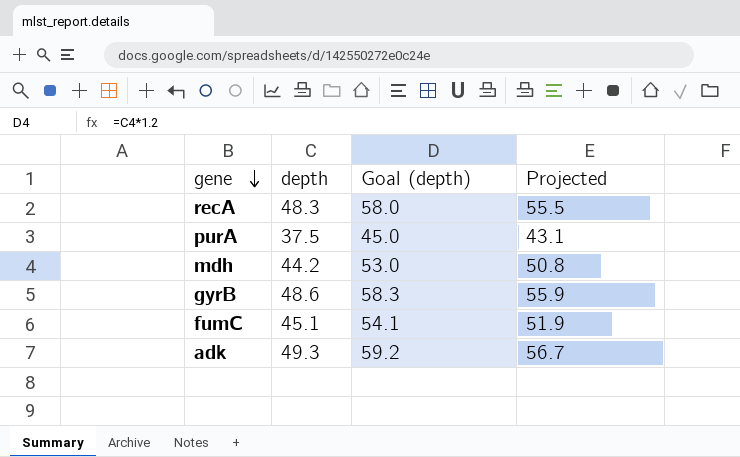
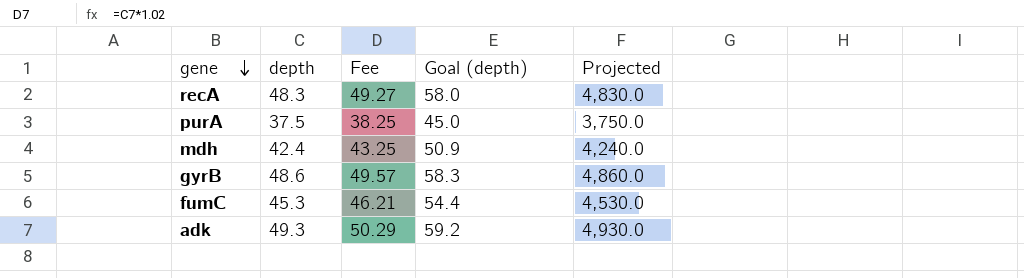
column Fee | formula: none -> [depth] * 1.02
column Projected | formula: [depth] * 1.15 -> [depth] * 100
mdh | depth: 44.2 -> 42.4
mdh | Goal (depth): 53.0 -> 50.9
fumC | depth: 45.1 -> 45.3
fumC | Goal (depth): 54.1 -> 54.4

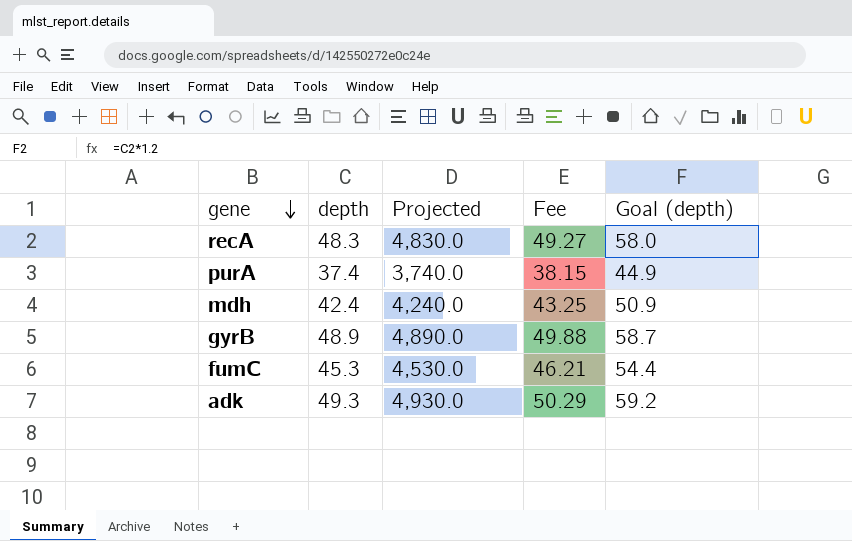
column Projected | position: 5 -> 3
purA | depth: 37.5 -> 37.4
purA | Projected: 3,750.0 -> 3,740.0
purA | Fee: 38.25 -> 38.15
purA | Goal (depth): 45.0 -> 44.9
gyrB | depth: 48.6 -> 48.9
gyrB | Projected: 4,860.0 -> 4,890.0
gyrB | Fee: 49.57 -> 49.88
gyrB | Goal (depth): 58.3 -> 58.7

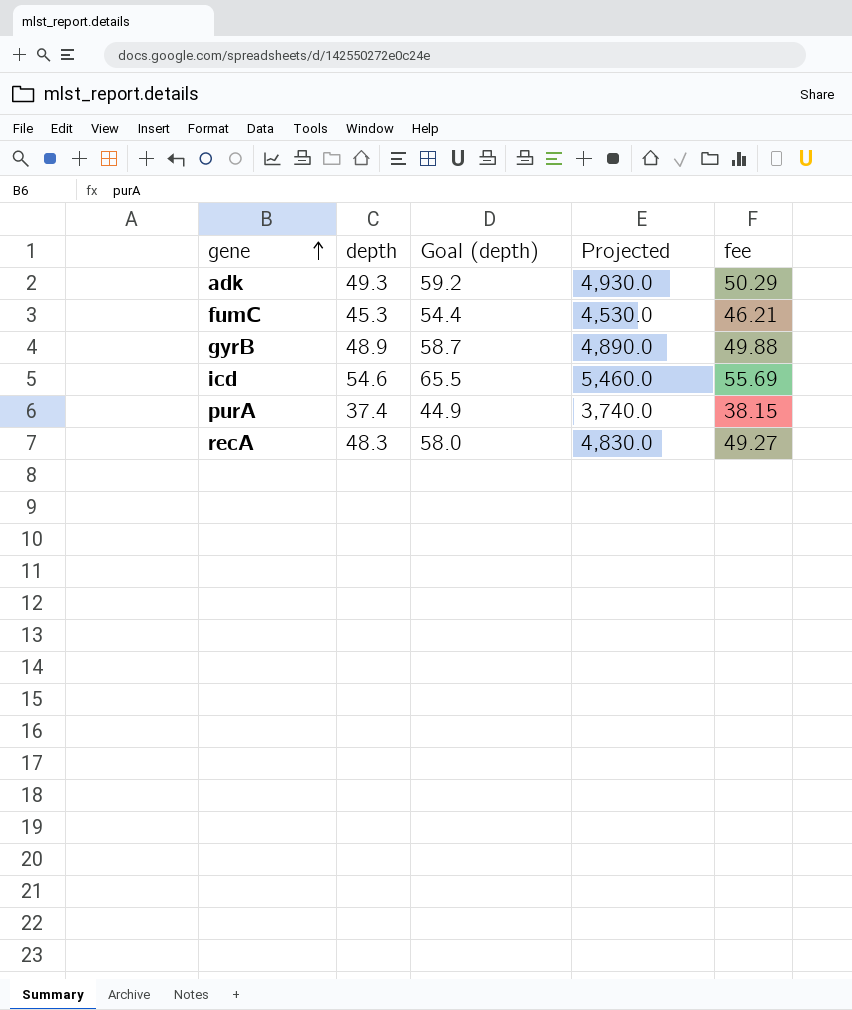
row order: gene descending -> gene ascending
column Goal (depth) | position: 5 -> 3
column name: Fee -> fee
row mdh: 42.4 | 4,240.0 | 43.25 | 50.9 -> none
row icd: none -> 54.6 | 65.5 | 5,460.0 | 55.69

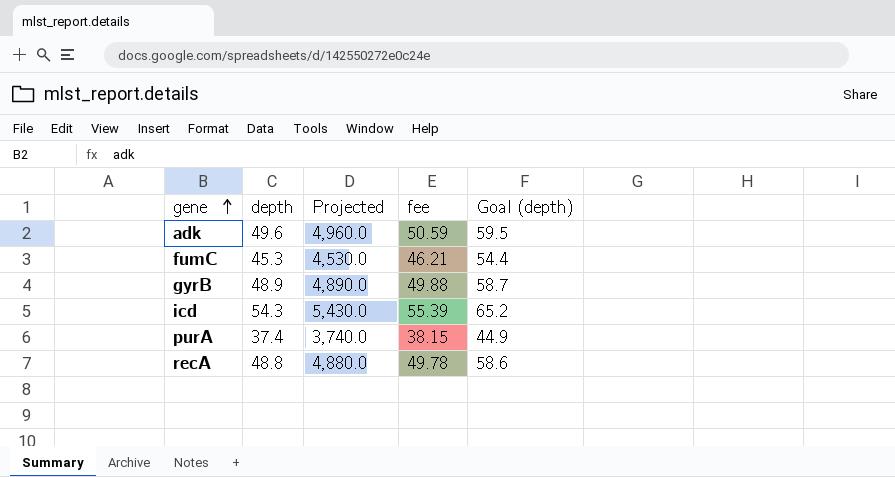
column Goal (depth) | position: 3 -> 5
adk | depth: 49.3 -> 49.6
adk | Projected: 4,930.0 -> 4,960.0
adk | fee: 50.29 -> 50.59
adk | Goal (depth): 59.2 -> 59.5
icd | depth: 54.6 -> 54.3
icd | Projected: 5,460.0 -> 5,430.0
icd | fee: 55.69 -> 55.39
icd | Goal (depth): 65.5 -> 65.2
recA | depth: 48.3 -> 48.8
recA | Projected: 4,830.0 -> 4,880.0
recA | fee: 49.27 -> 49.78
recA | Goal (depth): 58.0 -> 58.6

